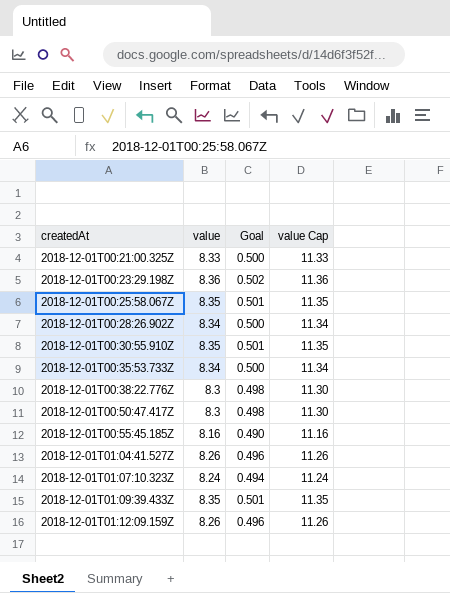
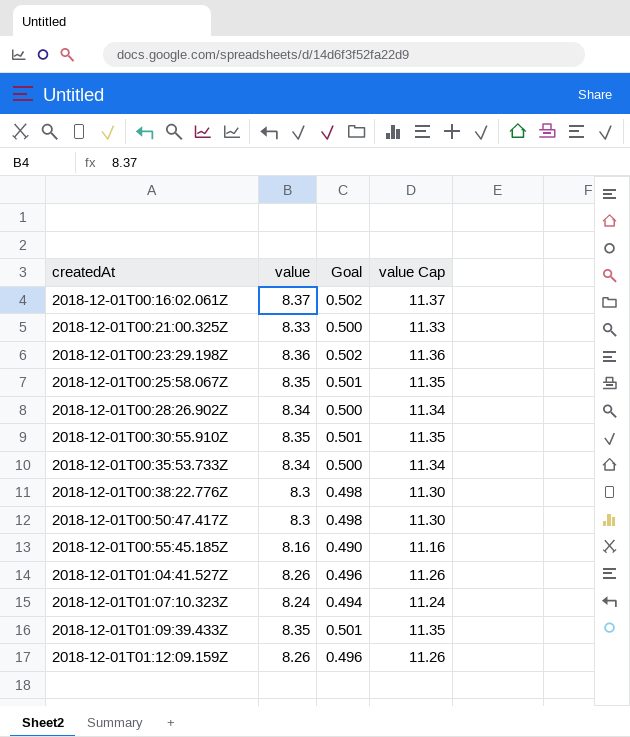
row 2018-12-01T00:16:02.061Z: none -> 8.37 | 0.502 | 11.37

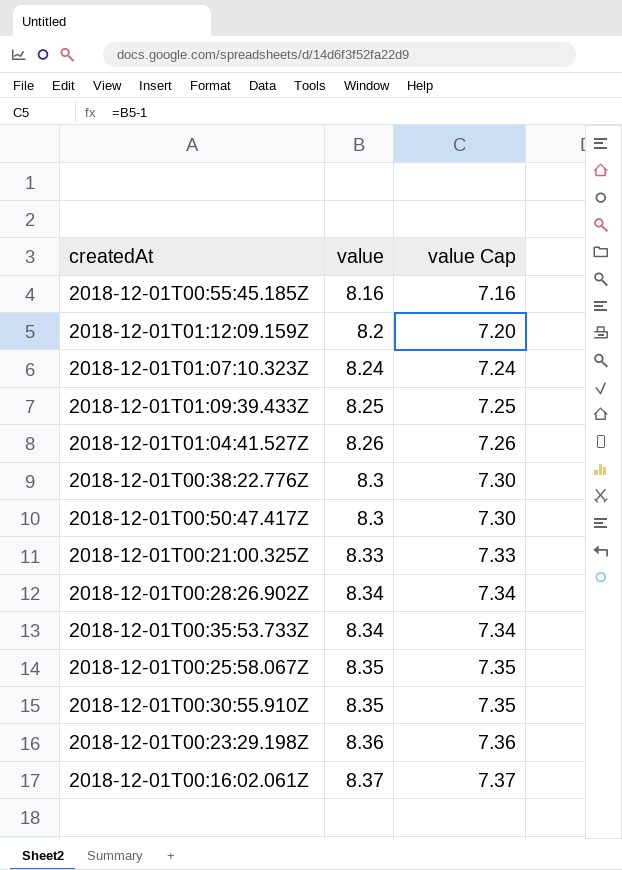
row order: createdAt ascending -> value ascending
column Goal | formula: [value] * 0.06 -> none
column value Cap | formula: [value] + 3 -> [value] - 1
2018-12-01T01:12:09.159Z | value: 8.26 -> 8.2
2018-12-01T01:09:39.433Z | value: 8.35 -> 8.25

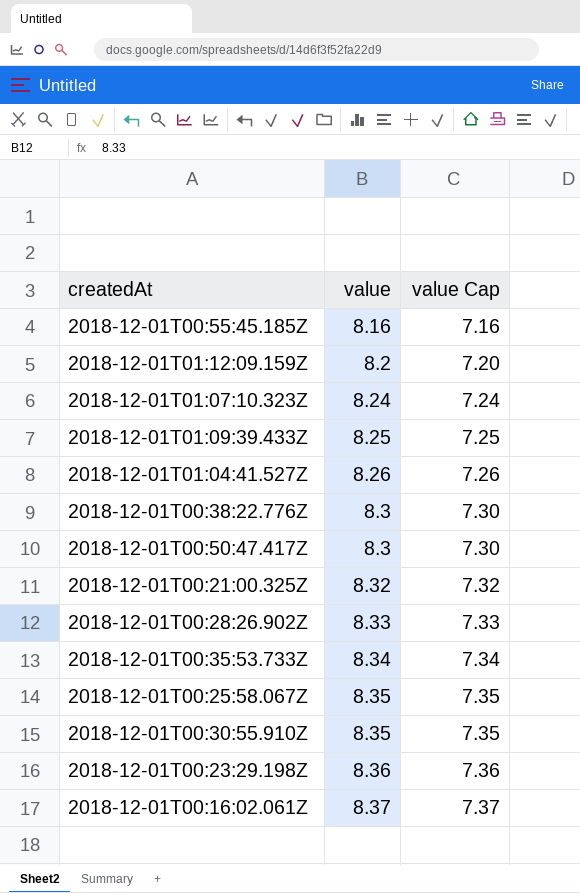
2018-12-01T00:21:00.325Z | value: 8.33 -> 8.32
2018-12-01T00:21:00.325Z | value Cap: 7.33 -> 7.32
2018-12-01T00:28:26.902Z | value: 8.34 -> 8.33
2018-12-01T00:28:26.902Z | value Cap: 7.34 -> 7.33

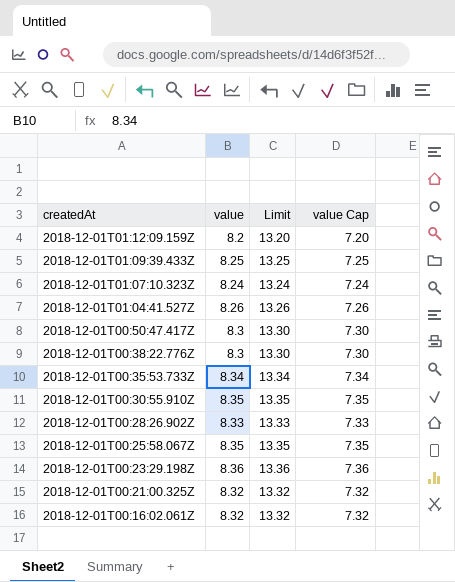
row order: value ascending -> createdAt descending
column Limit | formula: none -> [value] + 5
row 2018-12-01T00:55:45.185Z: 8.16 | 7.16 -> none
2018-12-01T00:16:02.061Z | value: 8.37 -> 8.32
2018-12-01T00:16:02.061Z | value Cap: 7.37 -> 7.32

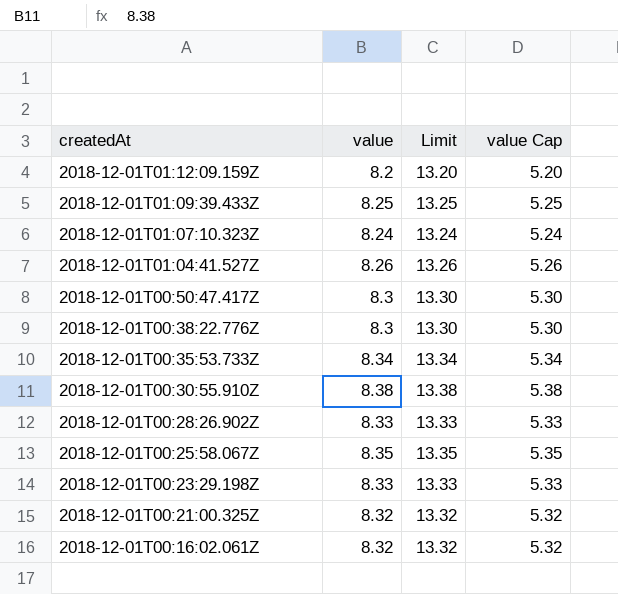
column value Cap | formula: [value] - 1 -> [value] - 3
2018-12-01T00:30:55.910Z | value: 8.35 -> 8.38
2018-12-01T00:30:55.910Z | Limit: 13.35 -> 13.38
2018-12-01T00:23:29.198Z | value: 8.36 -> 8.33
2018-12-01T00:23:29.198Z | Limit: 13.36 -> 13.33

